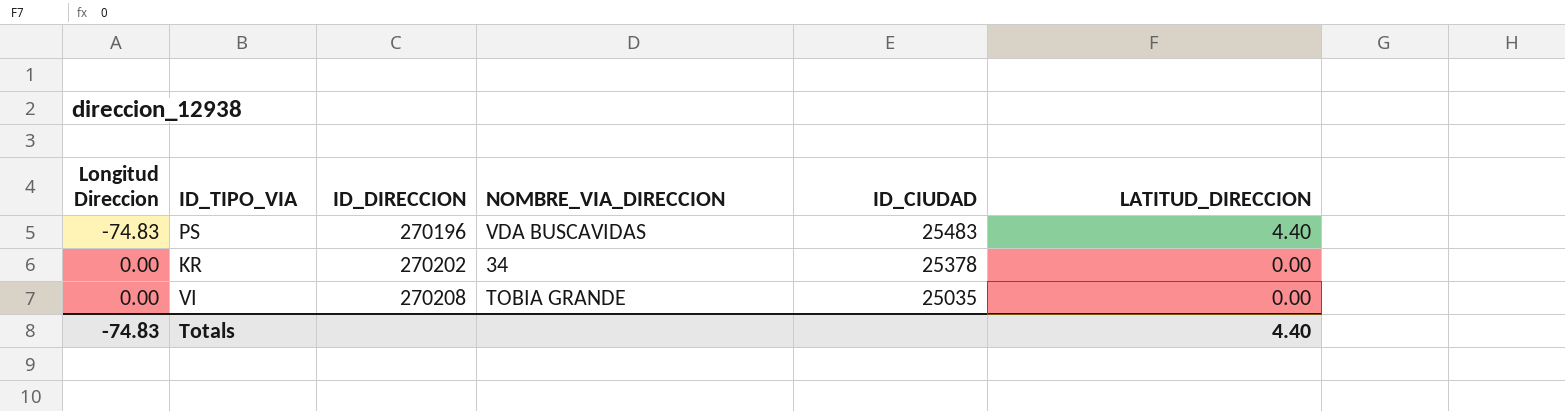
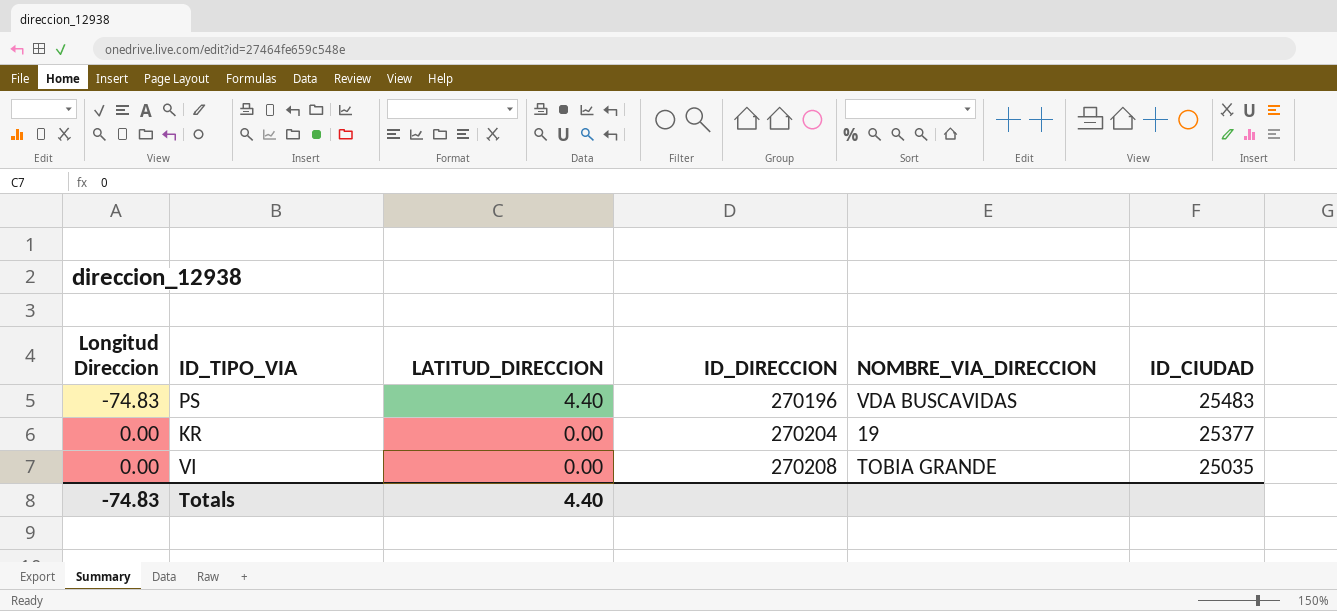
column LATITUD_DIRECCION | position: 6 -> 3
KR | ID_DIRECCION: 270202 -> 270204
KR | NOMBRE_VIA_DIRECCION: 34 -> 19
KR | ID_CIUDAD: 25378 -> 25377

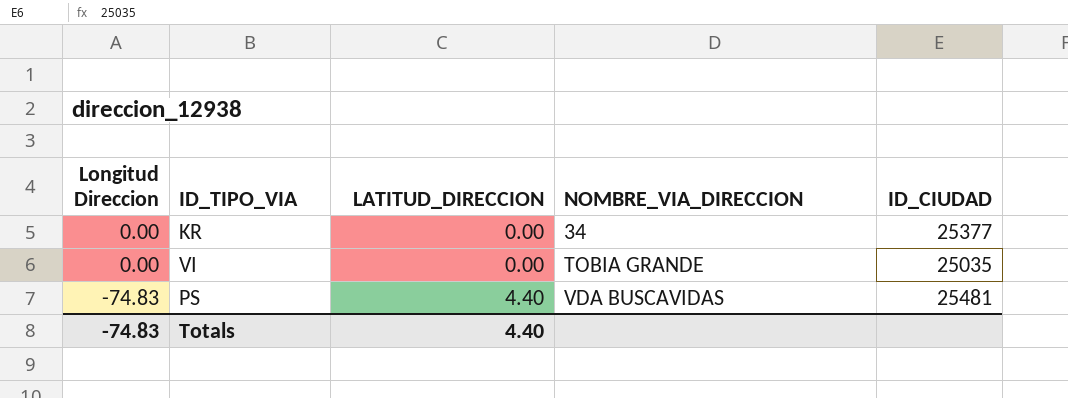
row order: Longitud Direccion ascending -> Longitud Direccion descending
column ID_DIRECCION | position: 4 -> none
KR | NOMBRE_VIA_DIRECCION: 19 -> 34
PS | ID_CIUDAD: 25483 -> 25481

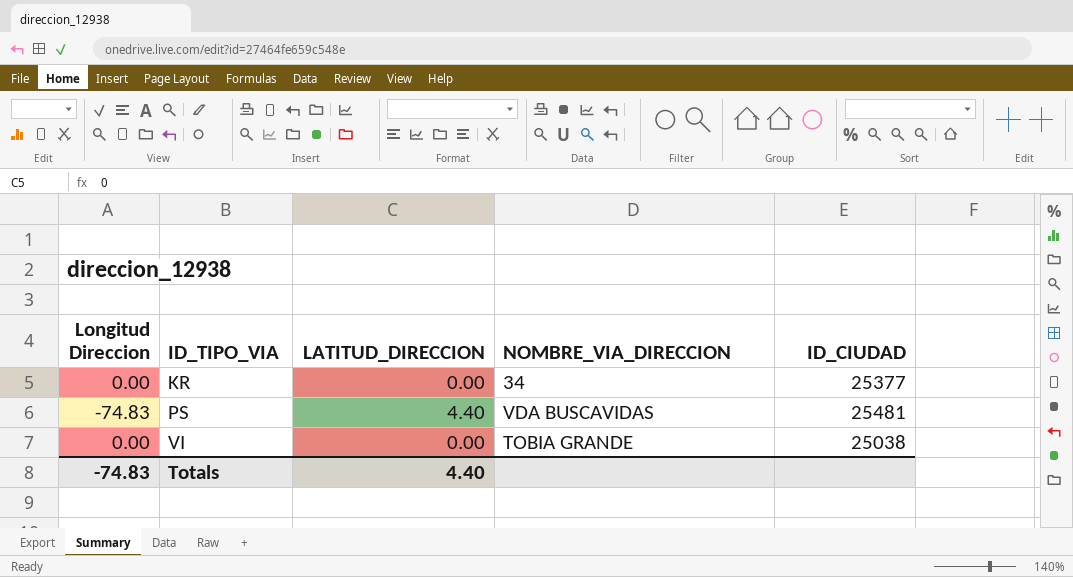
row order: Longitud Direccion descending -> ID_TIPO_VIA ascending
VI | ID_CIUDAD: 25035 -> 25038

